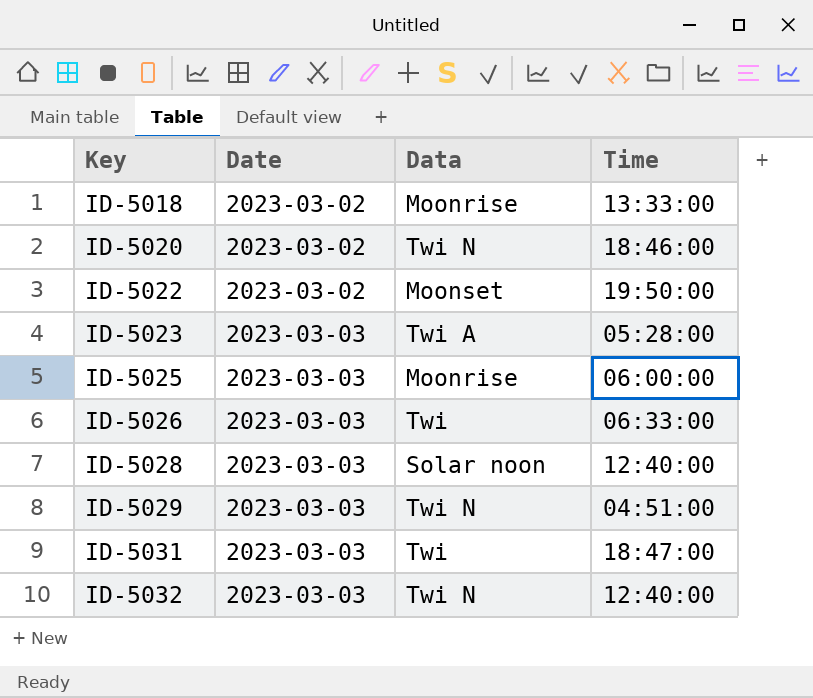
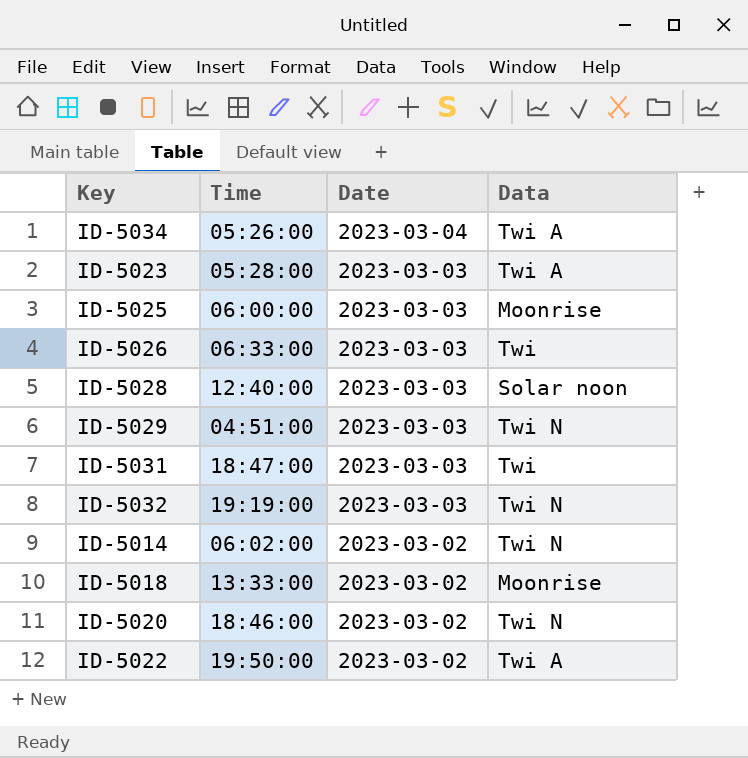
row order: Key ascending -> Date descending
column Time | position: 4 -> 2
row ID-5034: none -> 05:26:00 | 2023-03-04 | Twi A
ID-5032 | Time: 12:40:00 -> 19:19:00
row ID-5014: none -> 06:02:00 | 2023-03-02 | Twi N
ID-5022 | Data: Moonset -> Twi A

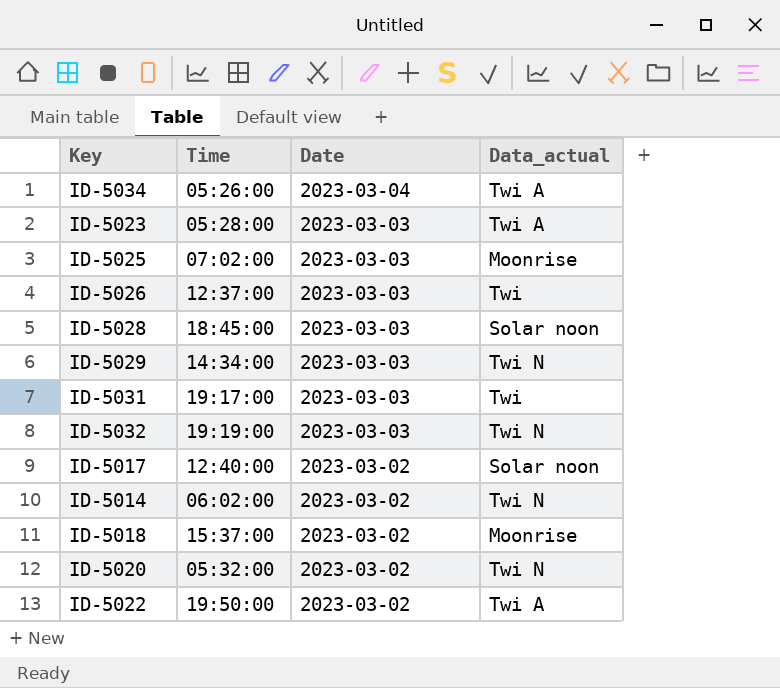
column name: Data -> Data_actual
ID-5025 | Time: 06:00:00 -> 07:02:00
ID-5026 | Time: 06:33:00 -> 12:37:00
ID-5028 | Time: 12:40:00 -> 18:45:00
ID-5029 | Time: 04:51:00 -> 14:34:00
ID-5031 | Time: 18:47:00 -> 19:17:00
row ID-5017: none -> 12:40:00 | 2023-03-02 | Solar noon
ID-5018 | Time: 13:33:00 -> 15:37:00
ID-5020 | Time: 18:46:00 -> 05:32:00

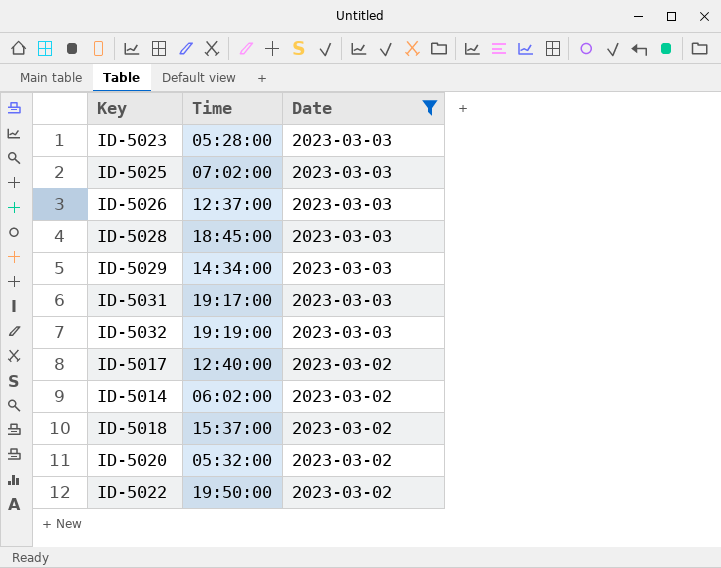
filter: none -> Date != 2023-03-04
column Data_actual | position: 4 -> none

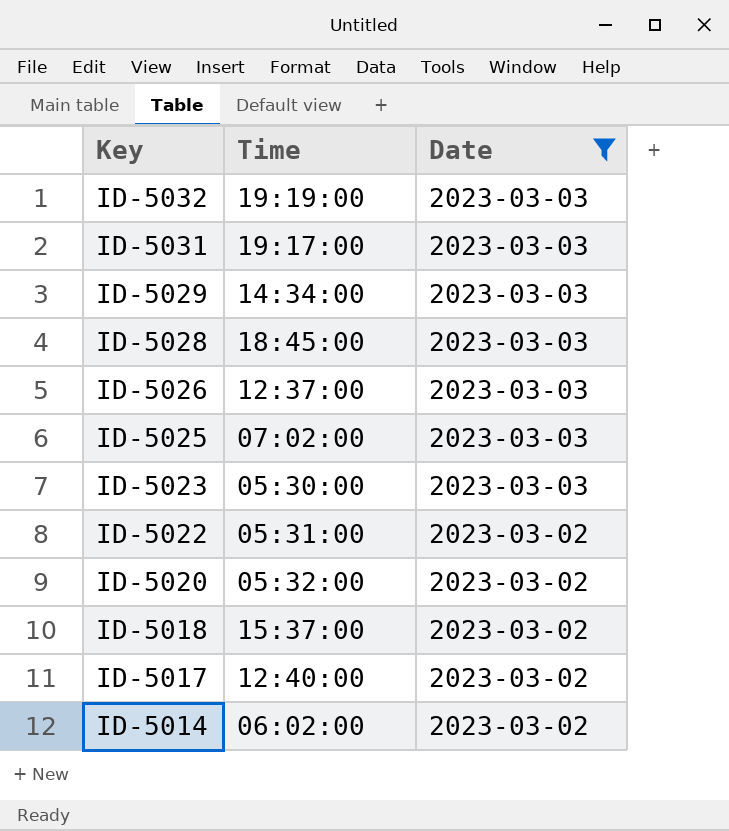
row order: Date descending -> Key descending
ID-5023 | Time: 05:28:00 -> 05:30:00
ID-5022 | Time: 19:50:00 -> 05:31:00

